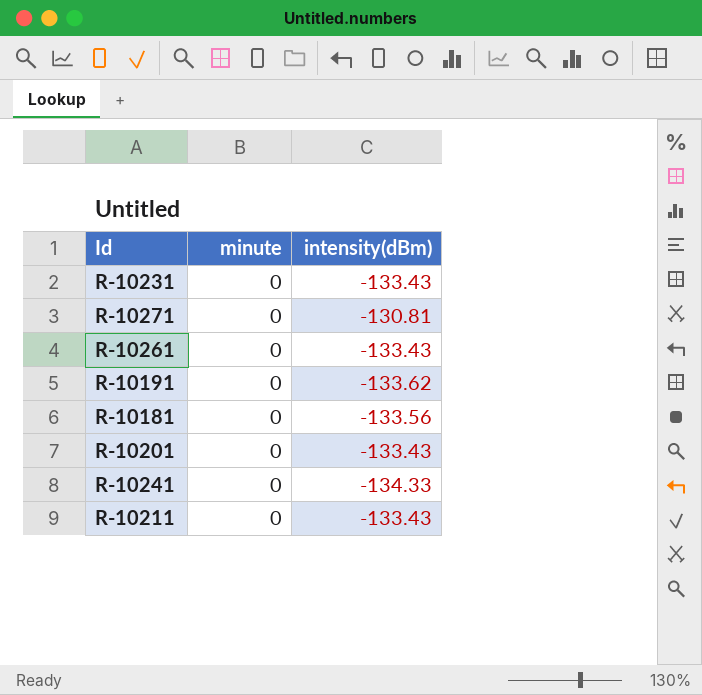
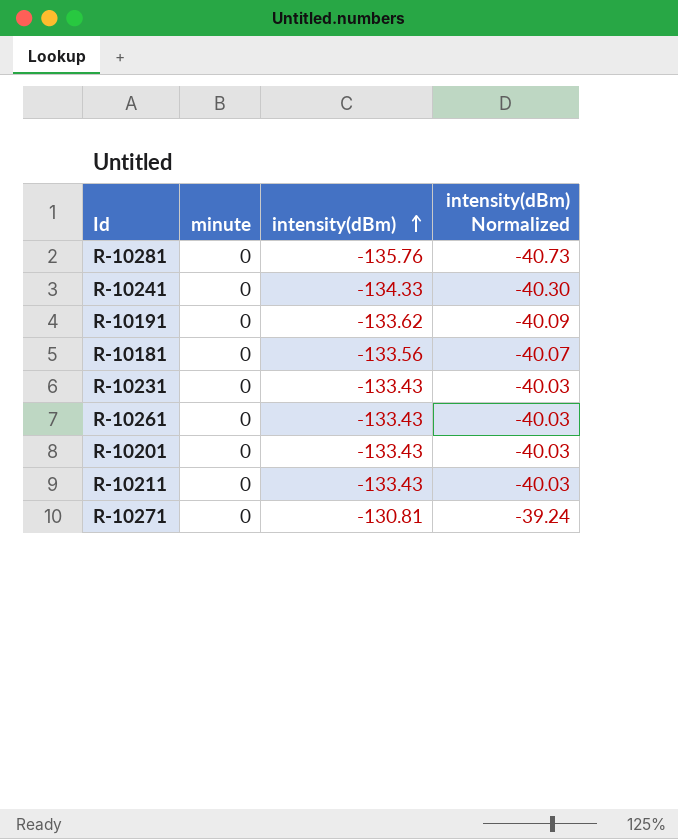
row order: none -> intensity(dBm) ascending
column intensity(dBm) Normalized | formula: none -> [intensity(dBm)] * 0.3
row R-10281: none -> 0 | -135.76 | -40.73

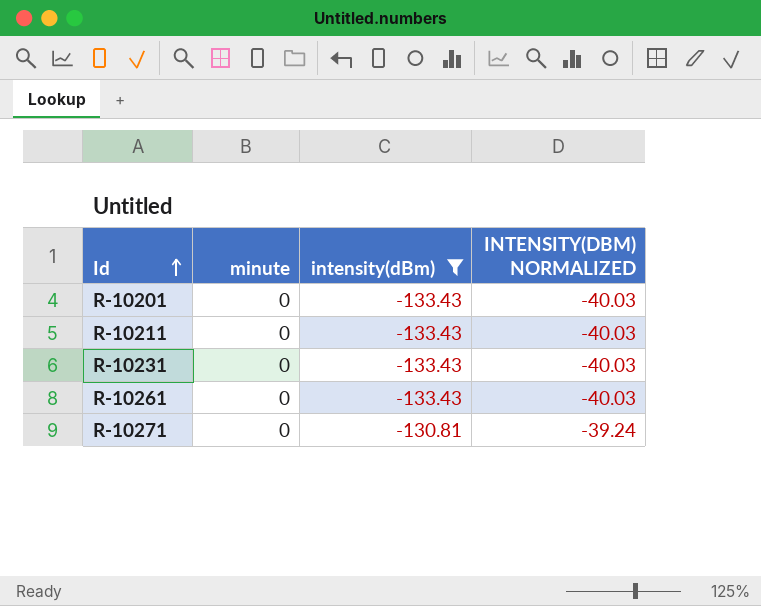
filter: none -> intensity(dBm) >= -133.43
row order: intensity(dBm) ascending -> Id ascending
column name: intensity(dBm) Normalized -> INTENSITY(DBM) NORMALIZED

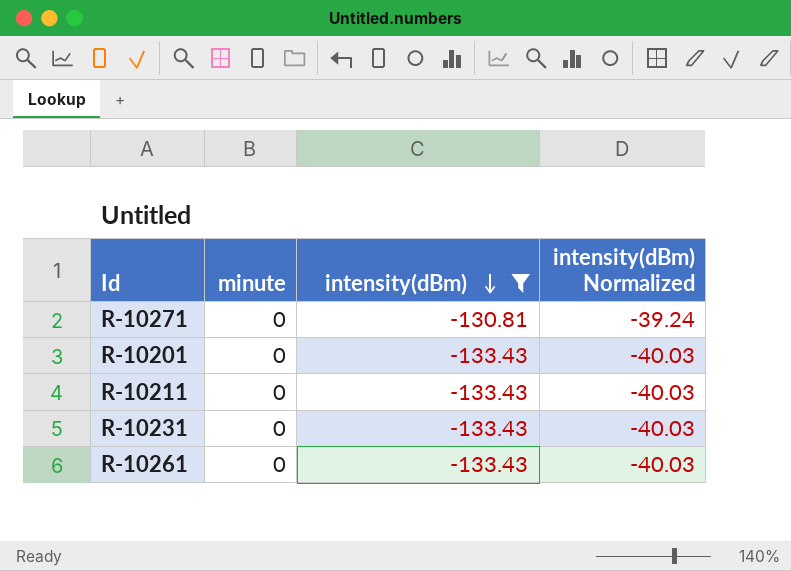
row order: Id ascending -> intensity(dBm) descending
column name: INTENSITY(DBM) NORMALIZED -> intensity(dBm) Normalized

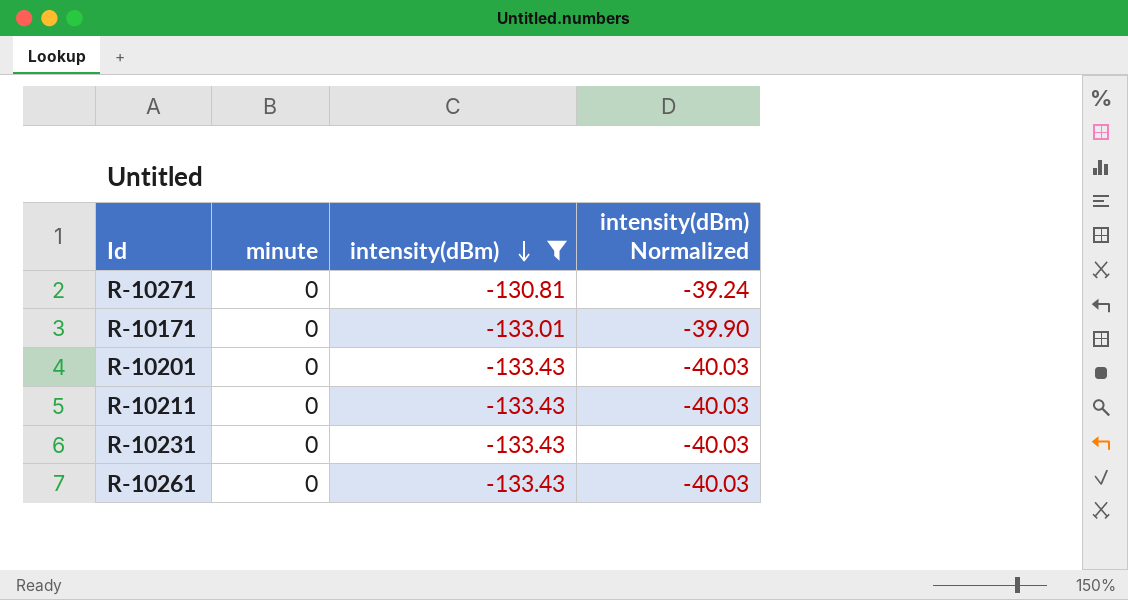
row R-10171: none -> 0 | -133.01 | -39.90

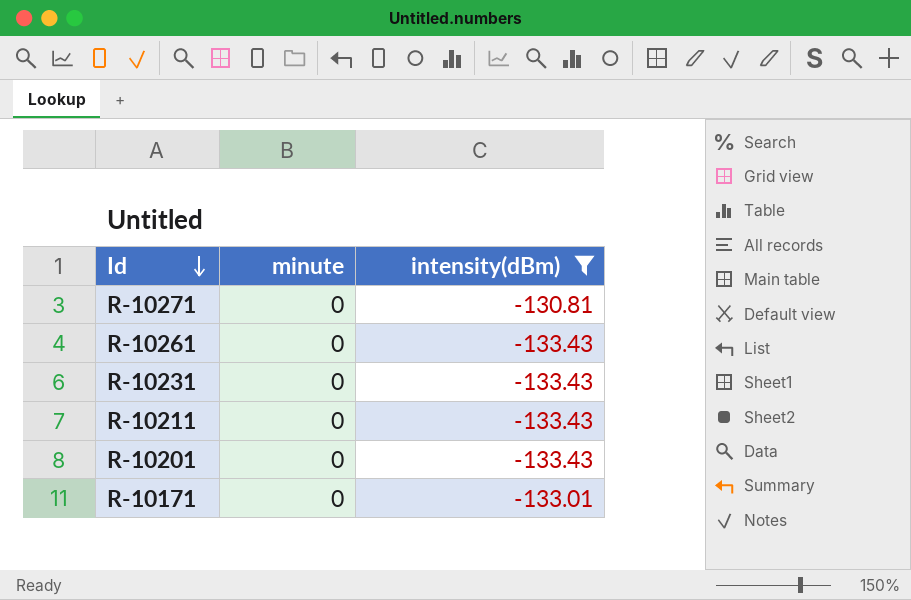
row order: intensity(dBm) descending -> Id descending
column intensity(dBm) Normalized | formula: [intensity(dBm)] * 0.3 -> none

